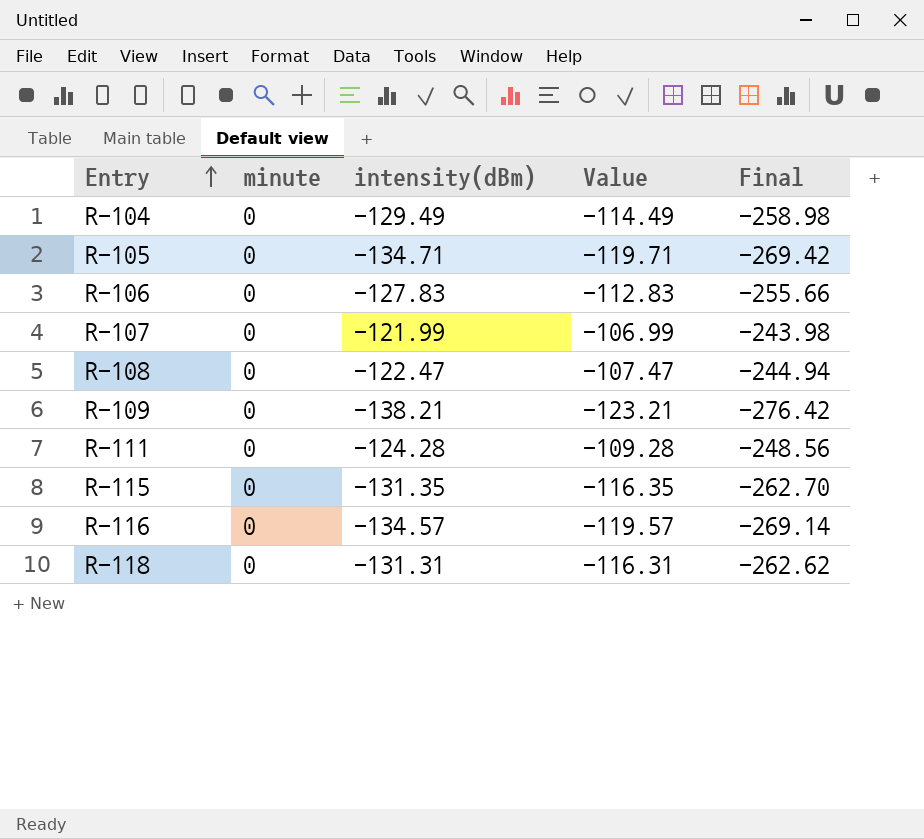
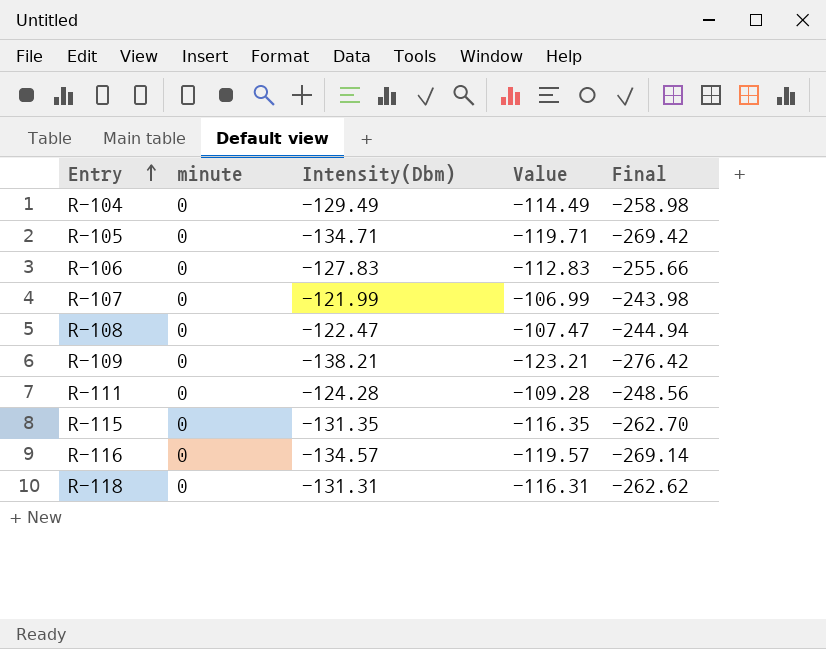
column name: intensity(dBm) -> Intensity(Dbm)

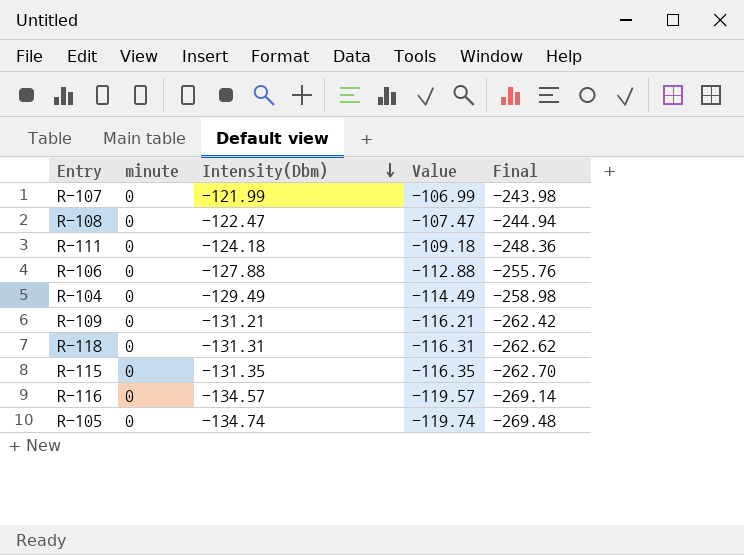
row order: Entry ascending -> Intensity(Dbm) descending
R-111 | Intensity(Dbm): -124.28 -> -124.18
R-111 | Value: -109.28 -> -109.18
R-111 | Final: -248.56 -> -248.36
R-106 | Intensity(Dbm): -127.83 -> -127.88
R-106 | Value: -112.83 -> -112.88
R-106 | Final: -255.66 -> -255.76
R-109 | Intensity(Dbm): -138.21 -> -131.21
R-109 | Value: -123.21 -> -116.21
R-109 | Final: -276.42 -> -262.42
R-105 | Intensity(Dbm): -134.71 -> -134.74
R-105 | Value: -119.71 -> -119.74
R-105 | Final: -269.42 -> -269.48

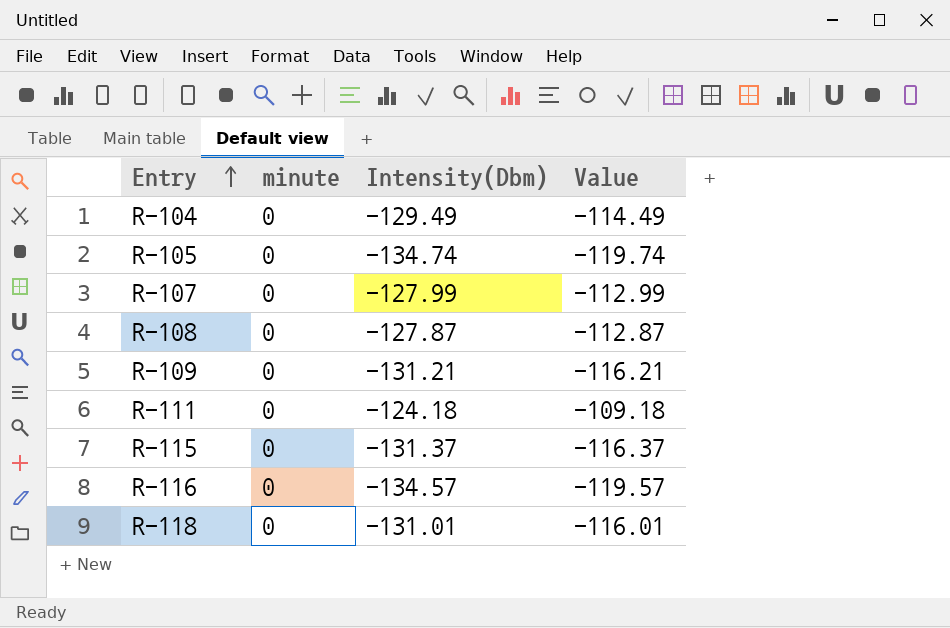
row order: Intensity(Dbm) descending -> Entry ascending
column Final | formula: [Intensity(Dbm)] * 2 -> none
row R-106: 0 | -127.88 | -112.88 | -255.76 -> none
R-107 | Intensity(Dbm): -121.99 -> -127.99
R-107 | Value: -106.99 -> -112.99
R-108 | Intensity(Dbm): -122.47 -> -127.87
R-108 | Value: -107.47 -> -112.87
R-115 | Intensity(Dbm): -131.35 -> -131.37
R-115 | Value: -116.35 -> -116.37
R-118 | Intensity(Dbm): -131.31 -> -131.01
R-118 | Value: -116.31 -> -116.01

